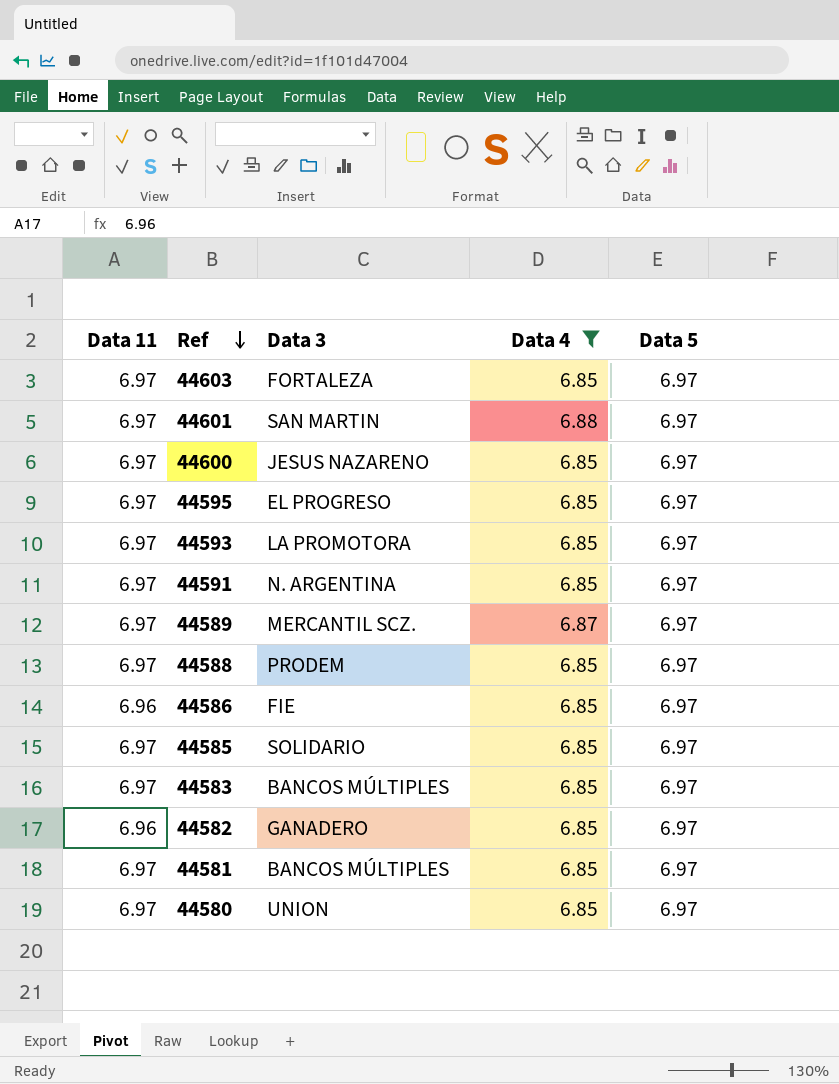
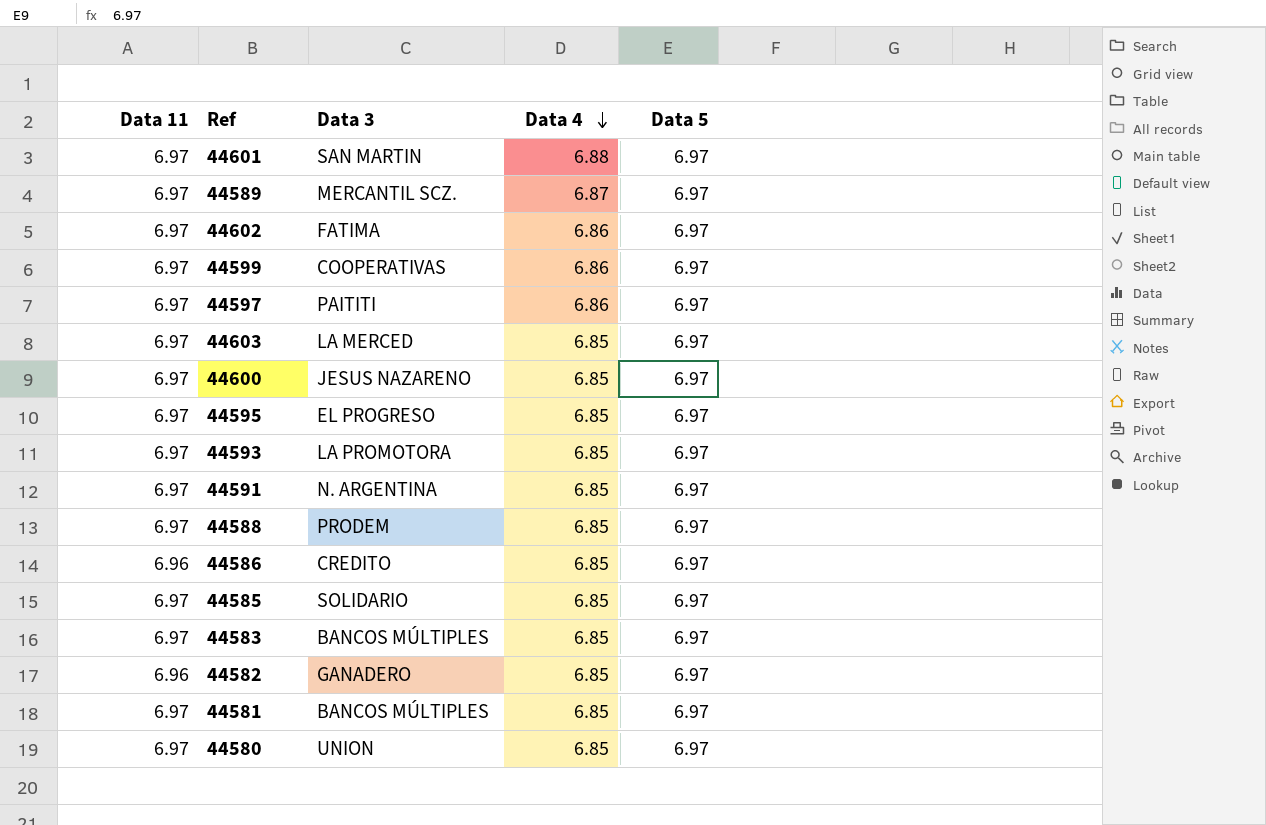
filter: Data 4 != 6.86 -> none
row order: Ref descending -> Data 4 descending
44603 | Data 3: FORTALEZA -> LA MERCED
44586 | Data 3: FIE -> CREDITO

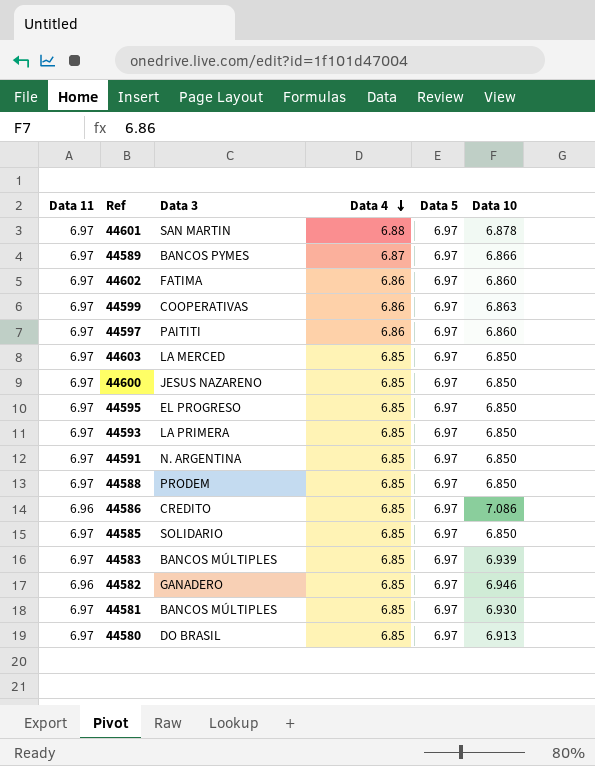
column Data 10 | position: none -> 6
44589 | Data 3: MERCANTIL SCZ. -> BANCOS PYMES
44593 | Data 3: LA PROMOTORA -> LA PRIMERA
44580 | Data 3: UNION -> DO BRASIL

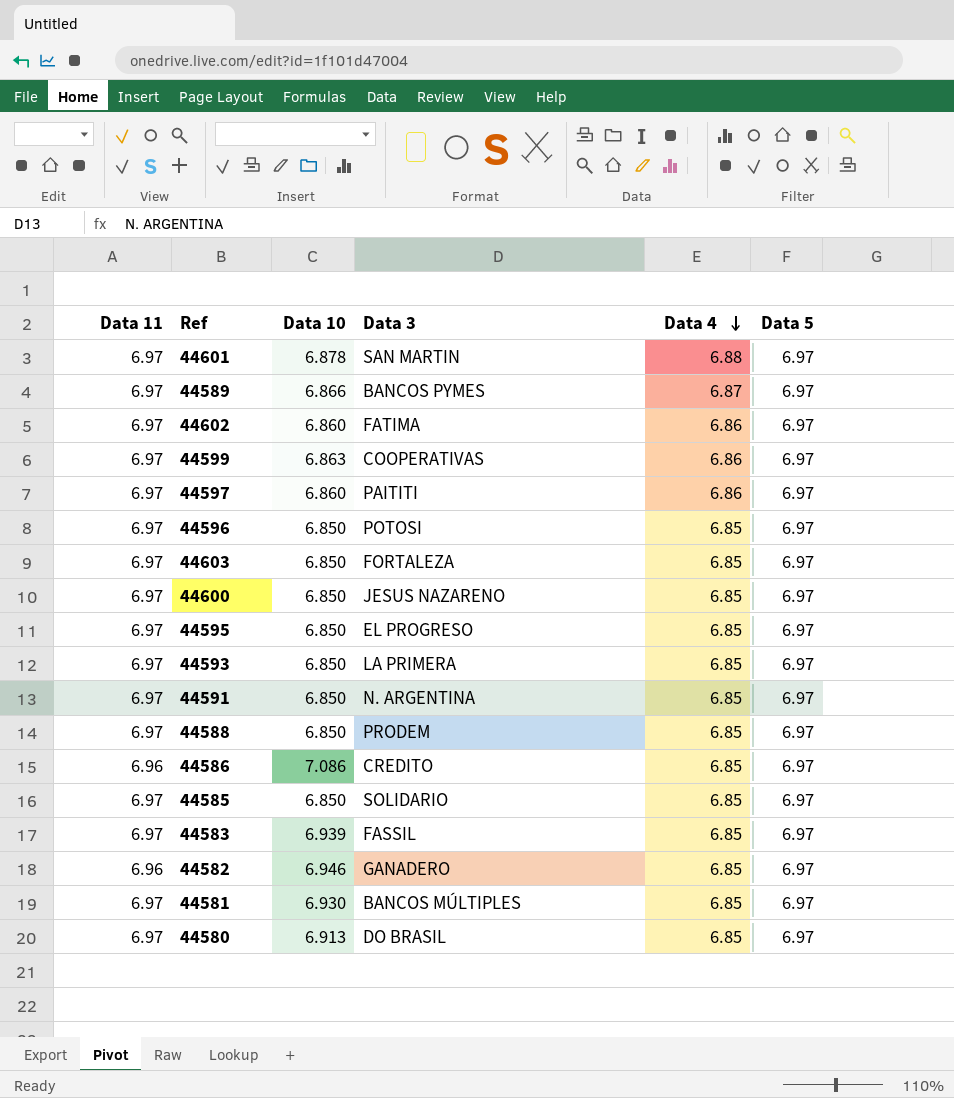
column Data 10 | position: 6 -> 3
row 44596: none -> 6.97 | 6.850 | POTOSI | 6.85 | 6.97
44603 | Data 3: LA MERCED -> FORTALEZA
44583 | Data 3: BANCOS MÚLTIPLES -> FASSIL

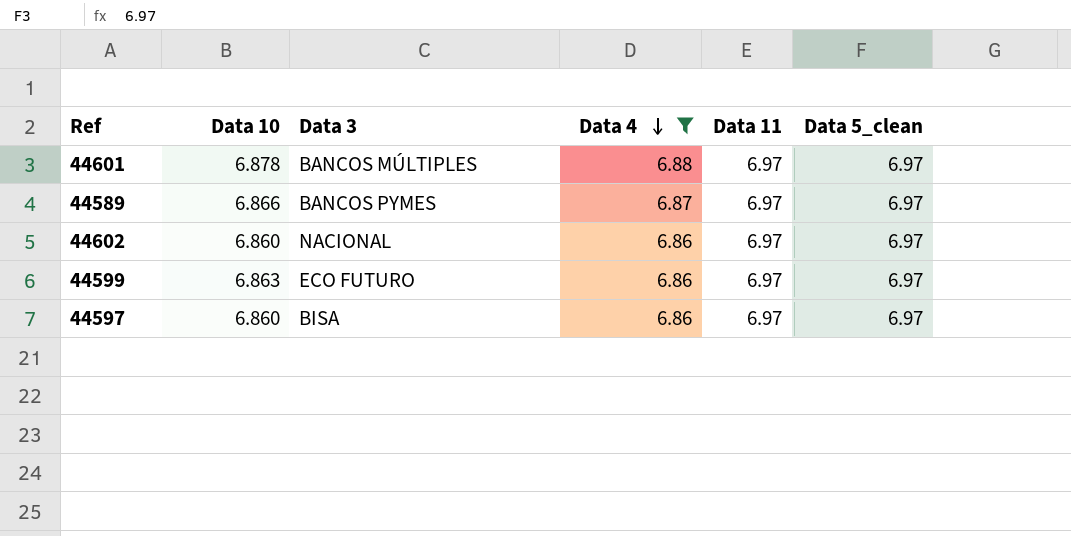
filter: none -> Data 4 != 6.85
column Data 11 | position: 1 -> 5
column name: Data 5 -> Data 5_clean
44601 | Data 3: SAN MARTIN -> BANCOS MÚLTIPLES
44602 | Data 3: FATIMA -> NACIONAL
44599 | Data 3: COOPERATIVAS -> ECO FUTURO
44597 | Data 3: PAITITI -> BISA

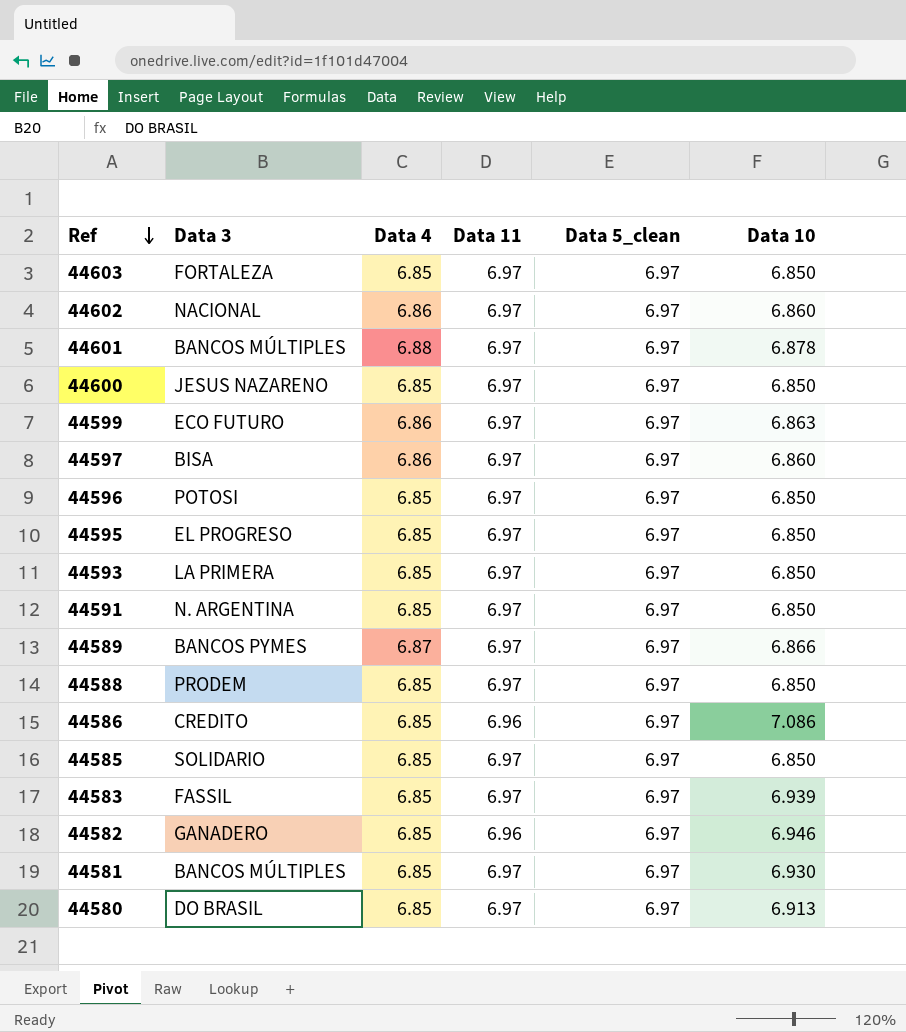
filter: Data 4 != 6.85 -> none
row order: Data 4 descending -> Ref descending
column Data 10 | position: 2 -> 6

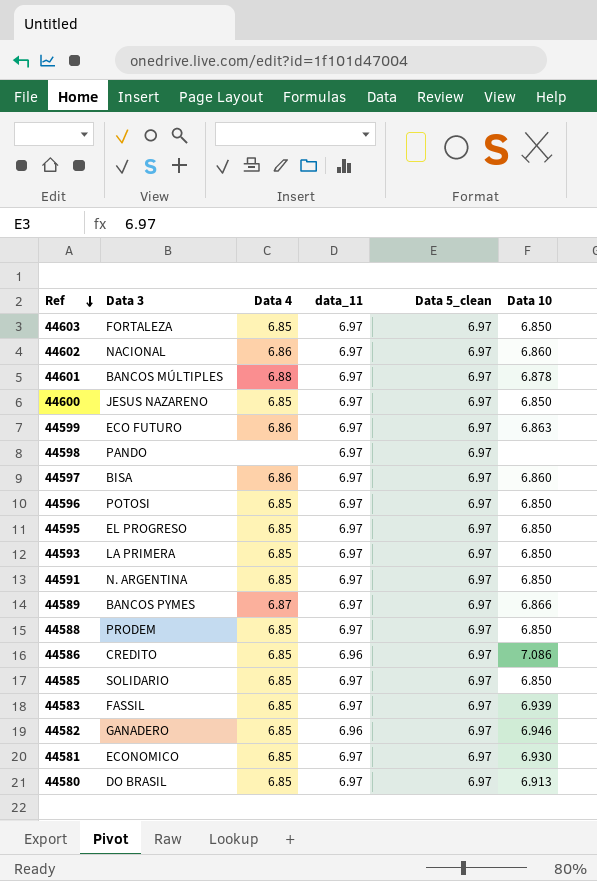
column name: Data 11 -> data_11
row 44598: none -> PANDO | none | 6.97 | 6.97 | none
44581 | Data 3: BANCOS MÚLTIPLES -> ECONOMICO

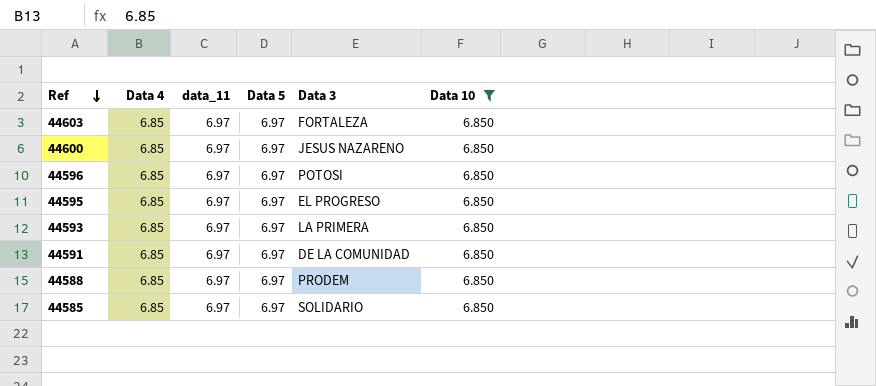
filter: none -> Data 10 = 6.850
column name: Data 5_clean -> Data 5
column Data 3 | position: 2 -> 5
44591 | Data 3: N. ARGENTINA -> DE LA COMUNIDAD

